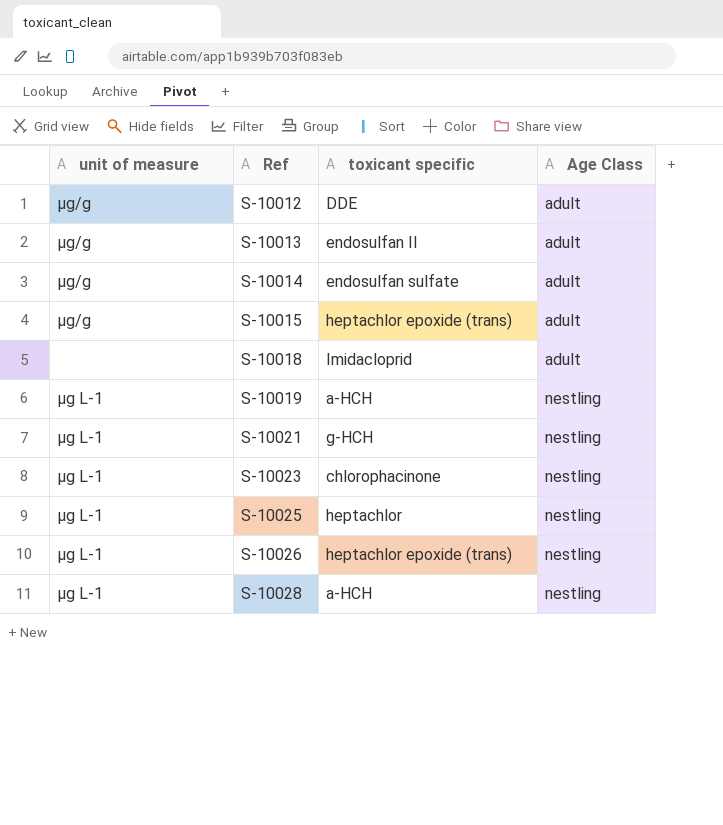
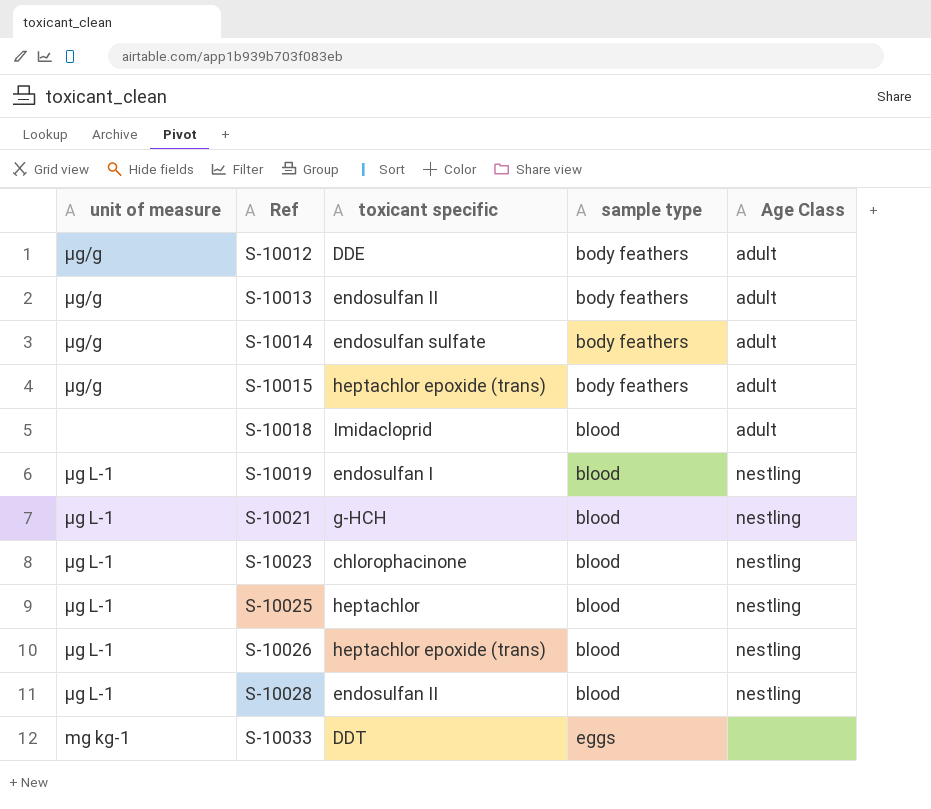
column sample type | position: none -> 4
S-10019 | toxicant specific: a-HCH -> endosulfan I
S-10028 | toxicant specific: a-HCH -> endosulfan II
row S-10033: none -> mg kg-1 | DDT | eggs | none

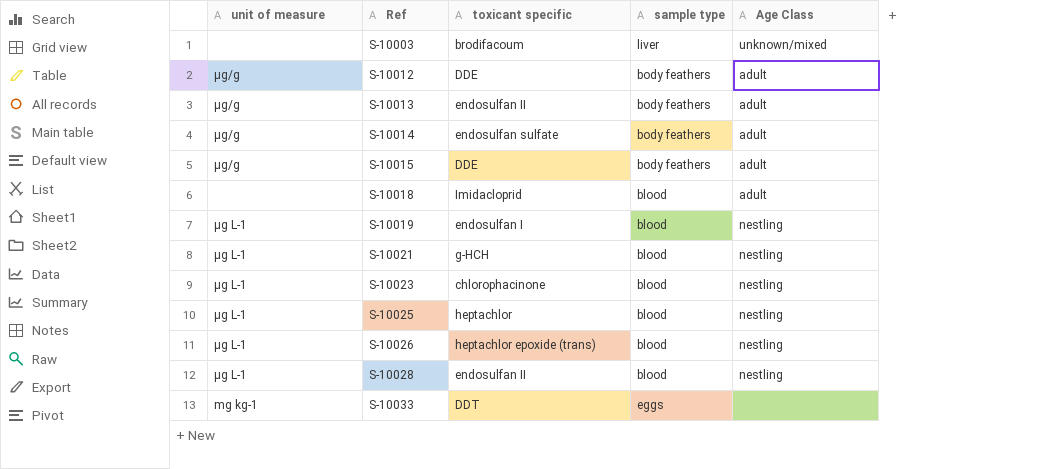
row S-10003: none -> none | brodifacoum | liver | unknown/mixed
S-10015 | toxicant specific: heptachlor epoxide (trans) -> DDE

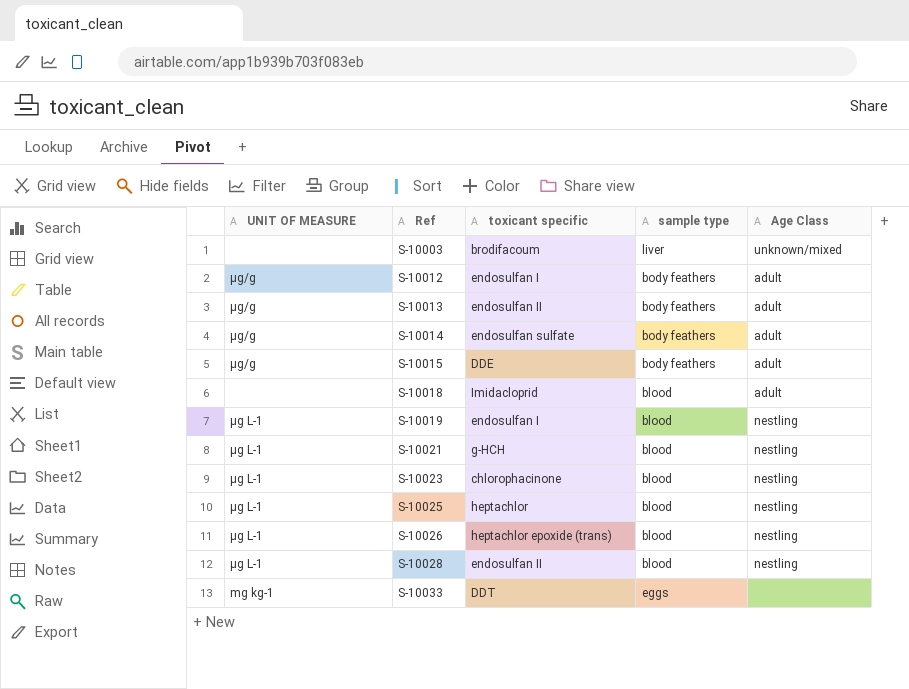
column name: unit of measure -> UNIT OF MEASURE
S-10012 | toxicant specific: DDE -> endosulfan I

